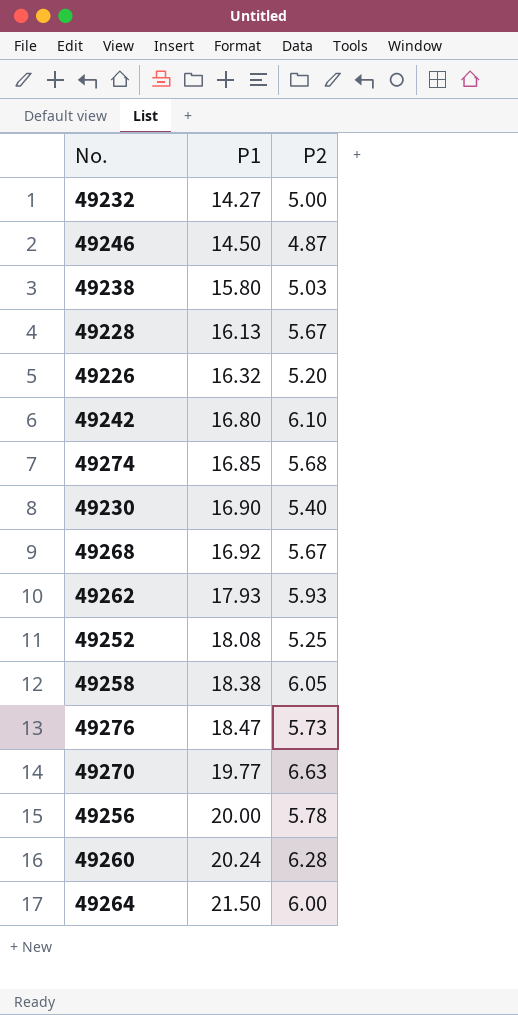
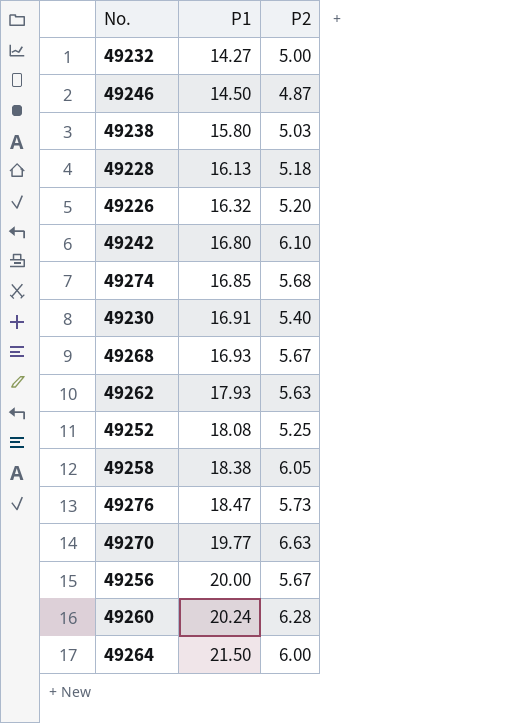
49228 | P2: 5.67 -> 5.18
49230 | P1: 16.90 -> 16.91
49268 | P1: 16.92 -> 16.93
49262 | P2: 5.93 -> 5.63
49256 | P2: 5.78 -> 5.67

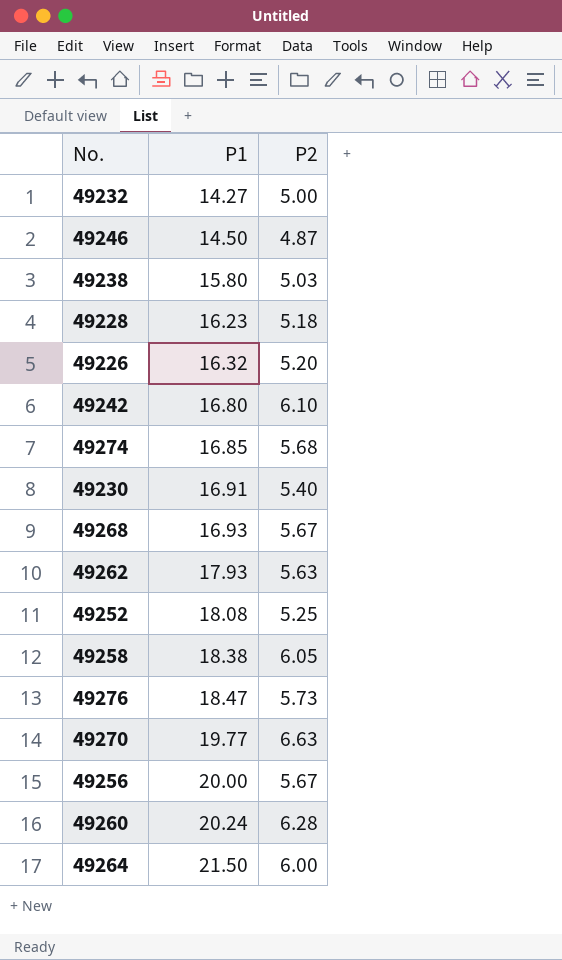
49228 | P1: 16.13 -> 16.23

